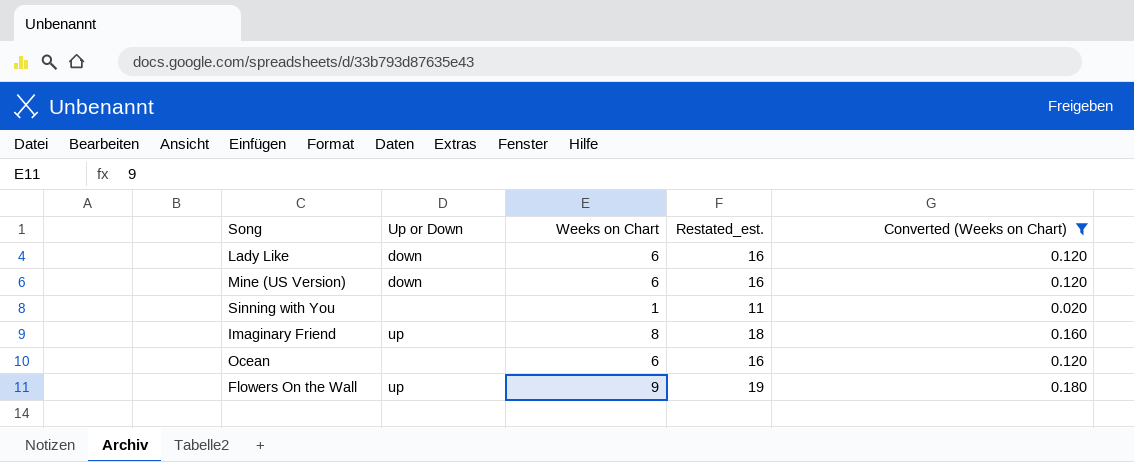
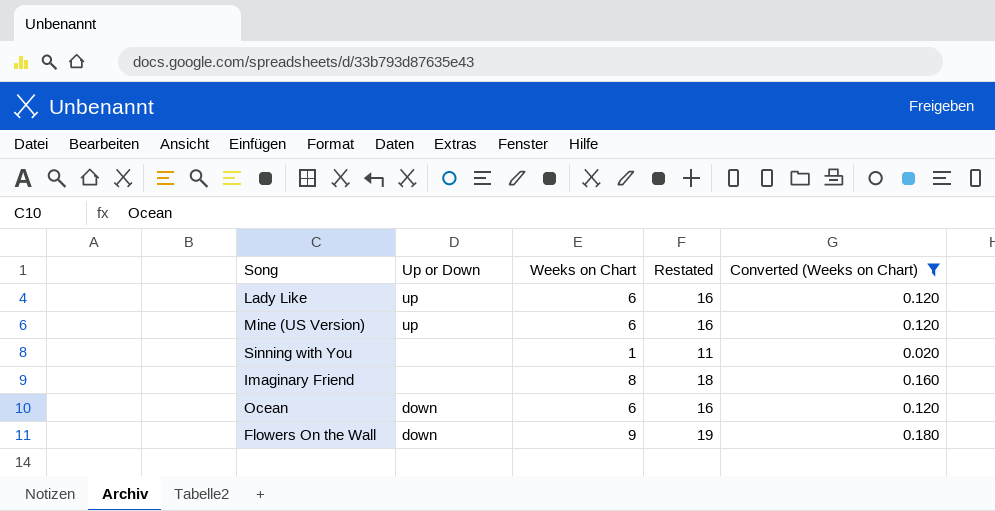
column name: Restated_est. -> Restated
Lady Like | Up or Down: down -> up
Mine (US Version) | Up or Down: down -> up
Imaginary Friend | Up or Down: up -> none
Ocean | Up or Down: none -> down
Flowers On the Wall | Up or Down: up -> down

